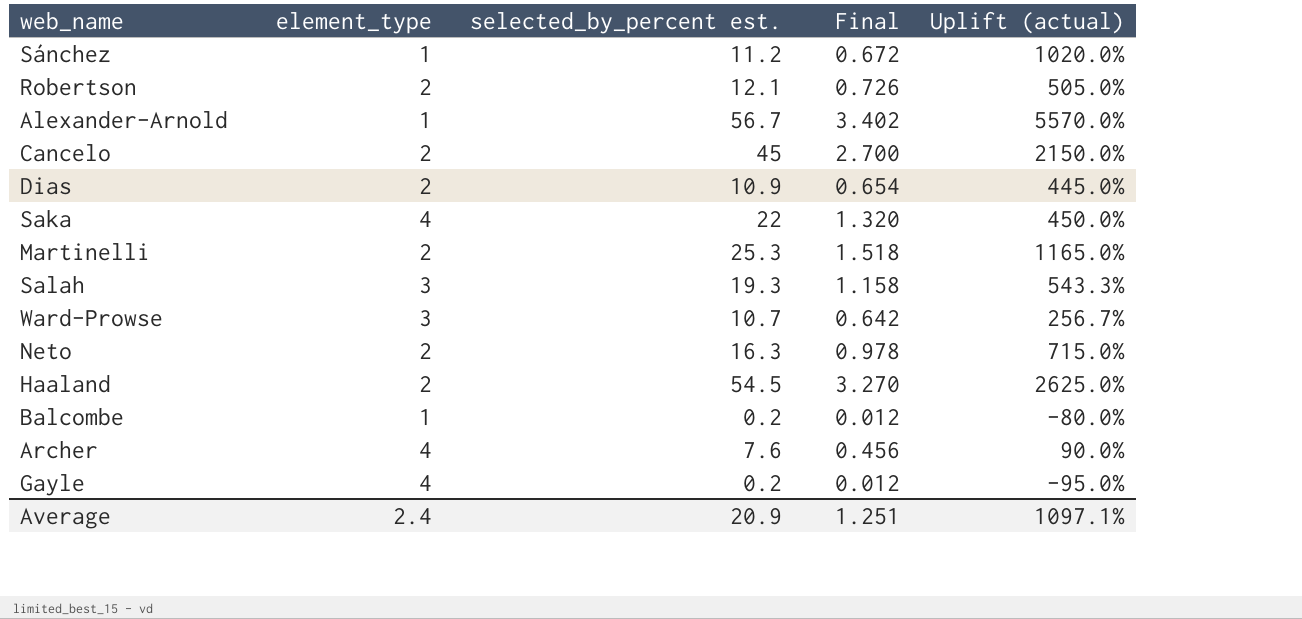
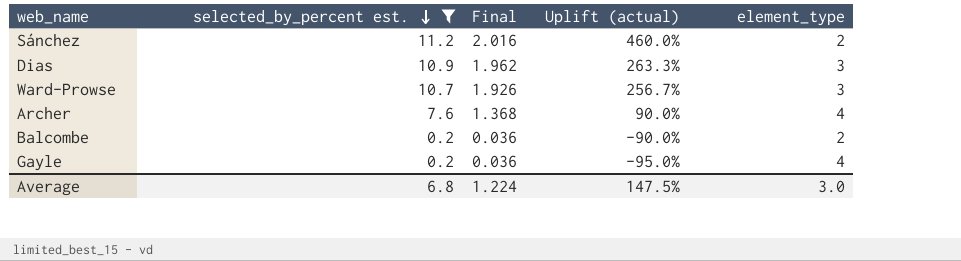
filter: none -> selected_by_percent est. <= 11.2
row order: none -> selected_by_percent est. descending
column Final | formula: [selected_by_percent est.] * 0.06 -> [selected_by_percent est.] * 0.18
column element_type | position: 2 -> 5
Sánchez | Uplift (actual): 1020.0% -> 460.0%
Sánchez | element_type: 1 -> 2
Dias | Uplift (actual): 445.0% -> 263.3%
Dias | element_type: 2 -> 3
Balcombe | Uplift (actual): -80.0% -> -90.0%
Balcombe | element_type: 1 -> 2
Average | selected_by_percent est.: 20.9 -> 6.8
Average | Final: 1.251 -> 1.224
Average | Uplift (actual): 1097.1% -> 147.5%
Average | element_type: 2.4 -> 3.0

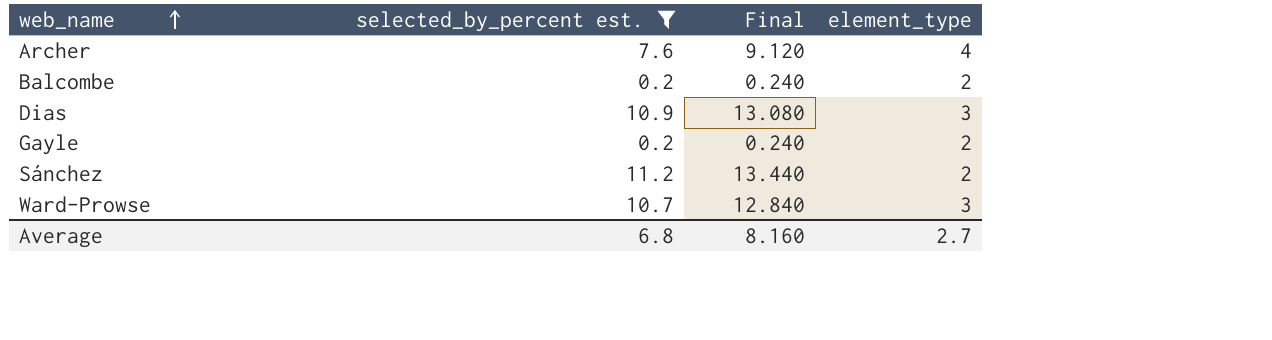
row order: selected_by_percent est. descending -> web_name ascending
column Uplift (actual) | formula: ([selected_by_percent est.] - [element_type]) / [element_type] -> none
column Final | formula: [selected_by_percent est.] * 0.18 -> [selected_by_percent est.] * 1.2
Gayle | element_type: 4 -> 2
Average | Final: 1.224 -> 8.160
Average | element_type: 3.0 -> 2.7

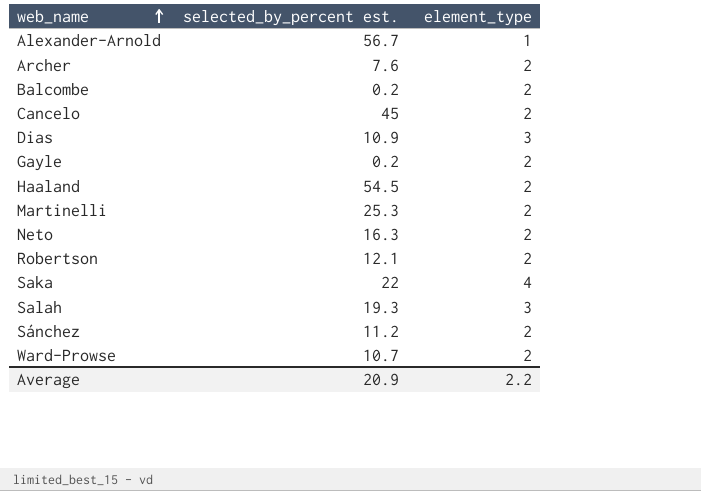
filter: selected_by_percent est. <= 11.2 -> none
column Final | formula: [selected_by_percent est.] * 1.2 -> none
Archer | element_type: 4 -> 2
Ward-Prowse | element_type: 3 -> 2
Average | selected_by_percent est.: 6.8 -> 20.9
Average | element_type: 2.7 -> 2.2

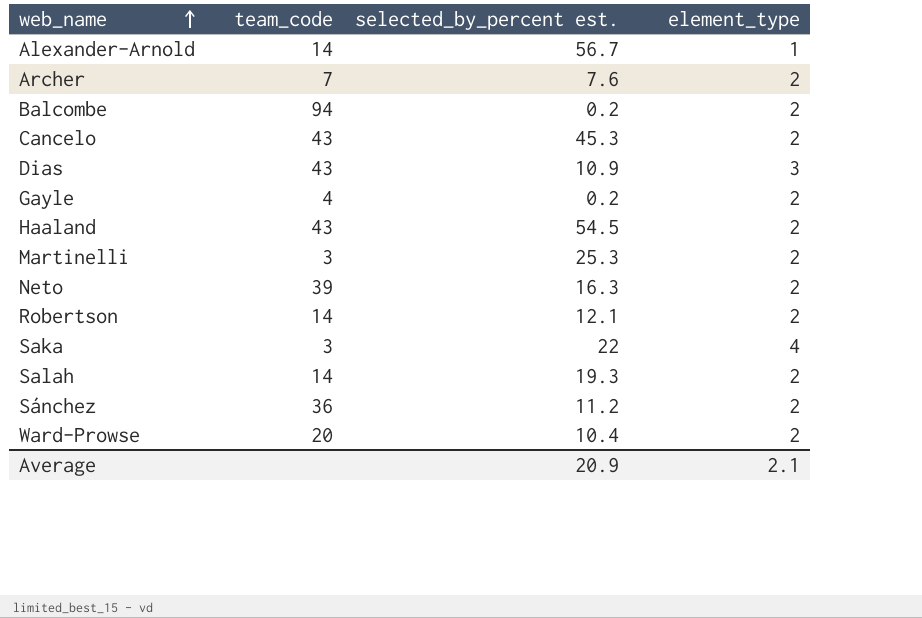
column team_code | position: none -> 2
Cancelo | selected_by_percent est.: 45 -> 45.3
Salah | element_type: 3 -> 2
Ward-Prowse | selected_by_percent est.: 10.7 -> 10.4
Average | element_type: 2.2 -> 2.1

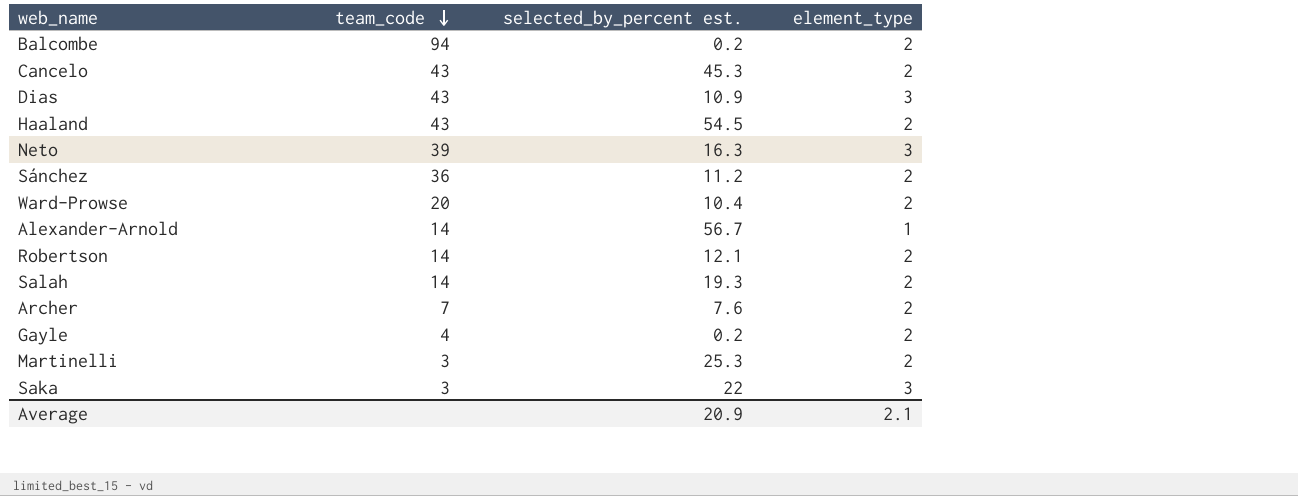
row order: web_name ascending -> team_code descending
Neto | element_type: 2 -> 3
Saka | element_type: 4 -> 3

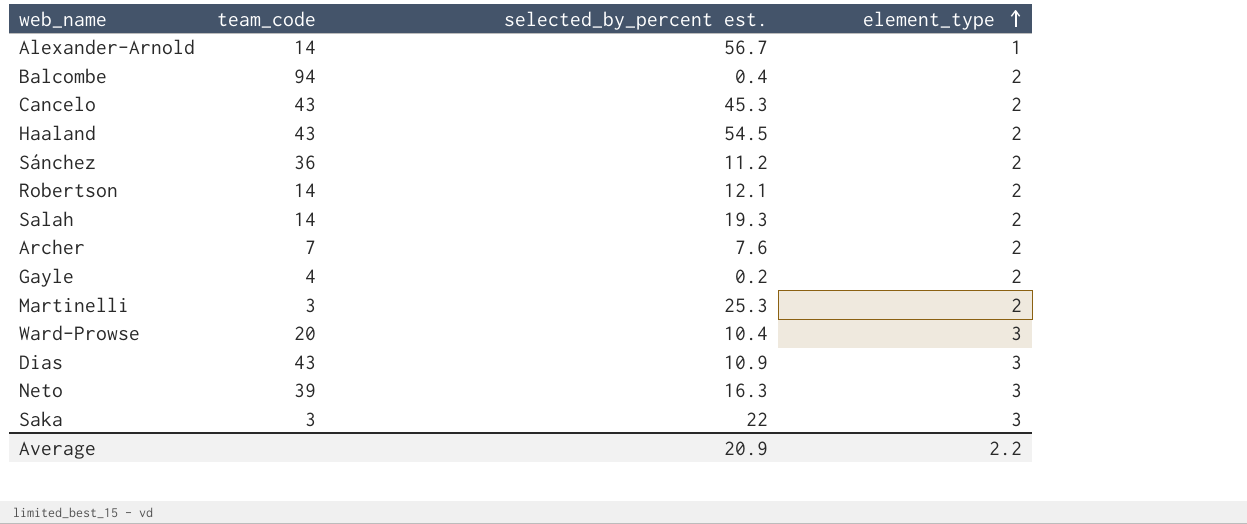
row order: team_code descending -> element_type ascending
Balcombe | selected_by_percent est.: 0.2 -> 0.4
Ward-Prowse | element_type: 2 -> 3
Average | element_type: 2.1 -> 2.2

